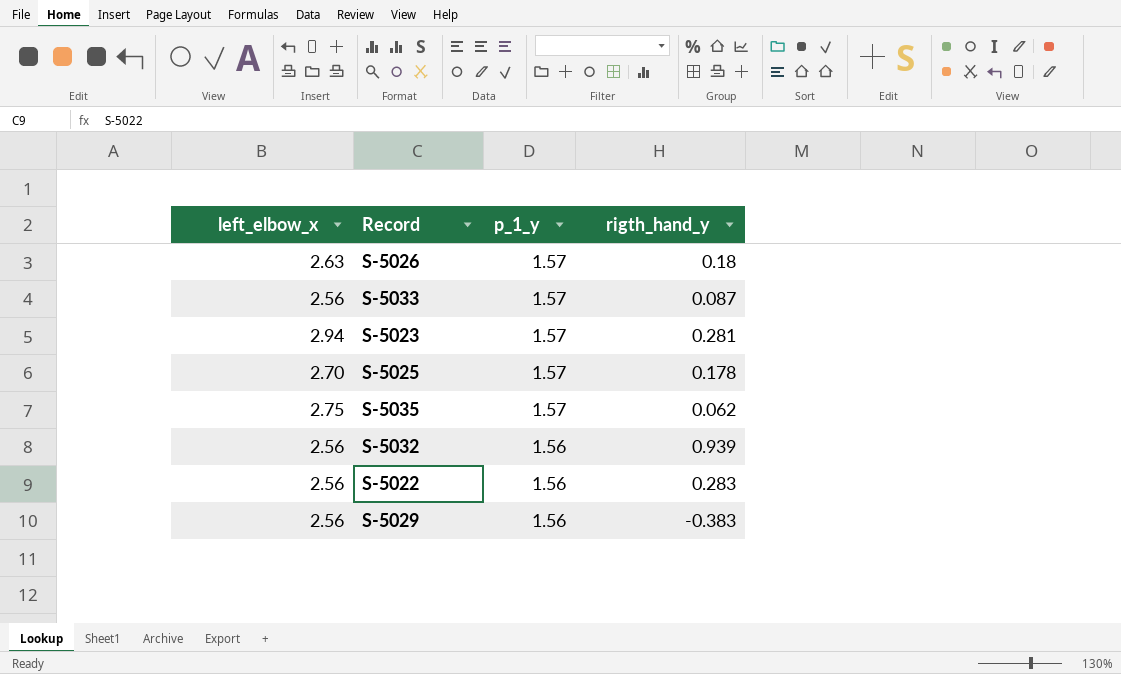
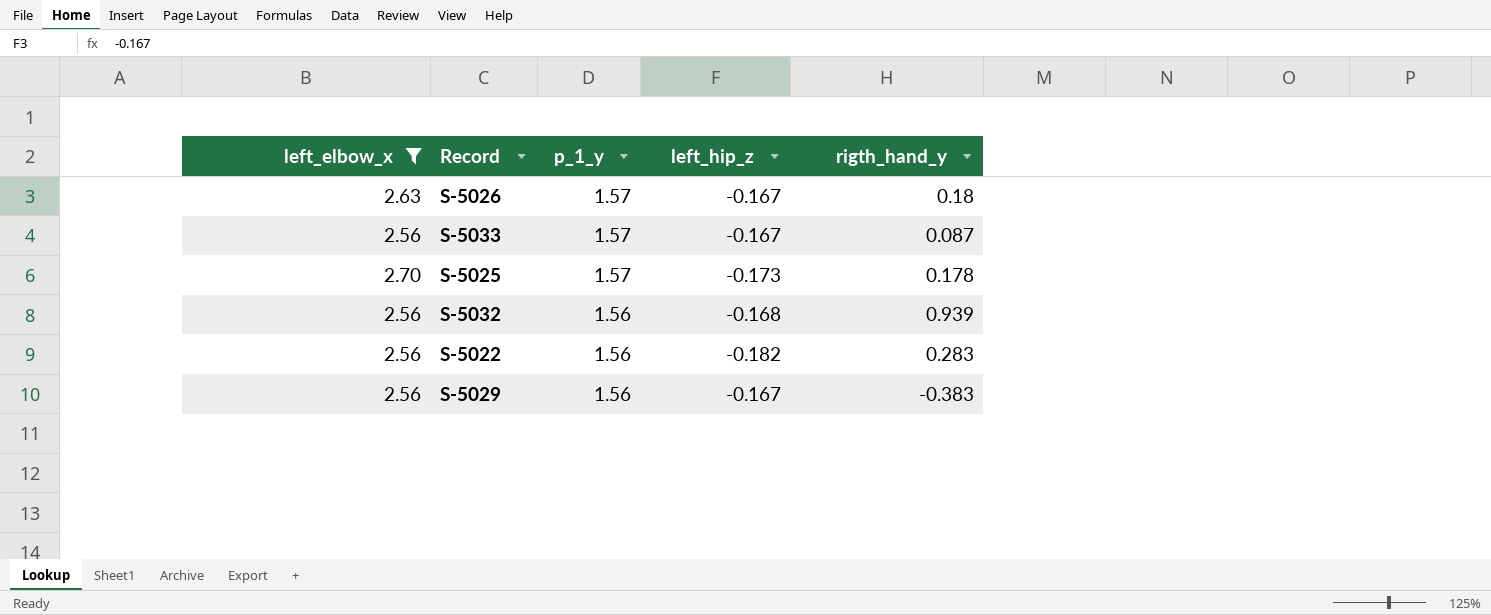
filter: none -> left_elbow_x <= 2.70
column left_hip_z | position: none -> 4

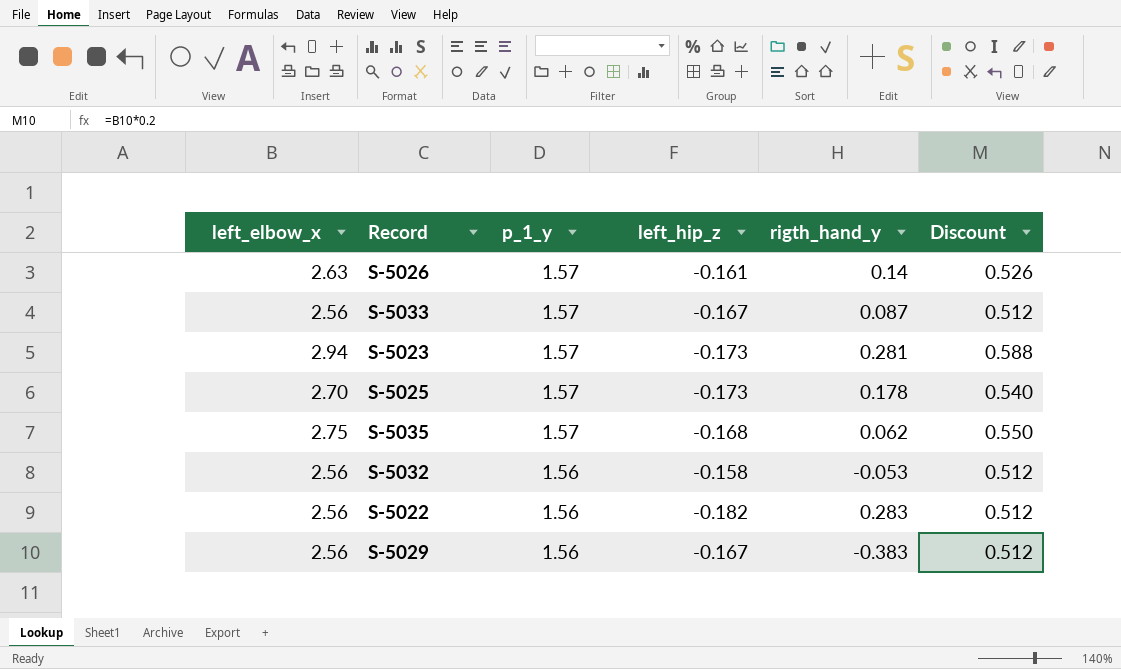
filter: left_elbow_x <= 2.70 -> none
column Discount | formula: none -> [left_elbow_x] * 0.2
S-5026 | left_hip_z: -0.167 -> -0.161
S-5026 | rigth_hand_y: 0.18 -> 0.14
S-5032 | left_hip_z: -0.168 -> -0.158
S-5032 | rigth_hand_y: 0.939 -> -0.053

